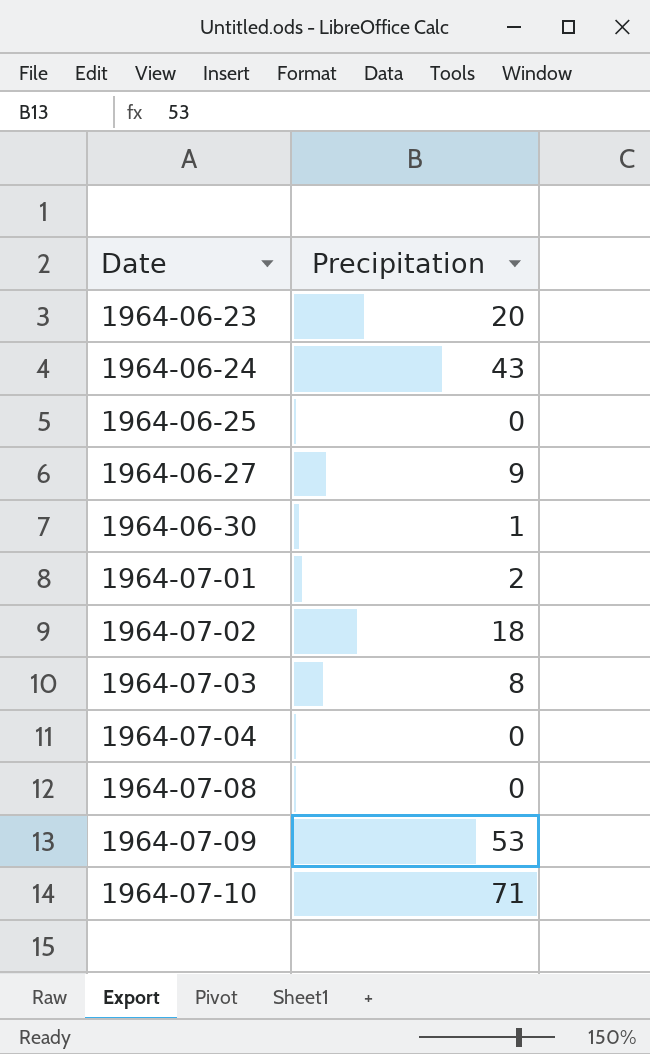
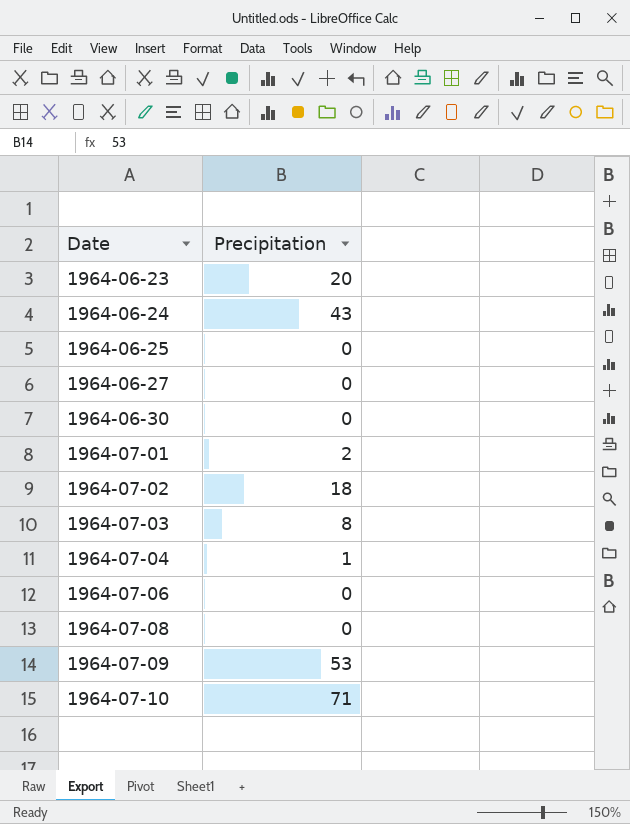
1964-06-27 | Precipitation: 9 -> 0
1964-06-30 | Precipitation: 1 -> 0
1964-07-04 | Precipitation: 0 -> 1
row 1964-07-06: none -> 0

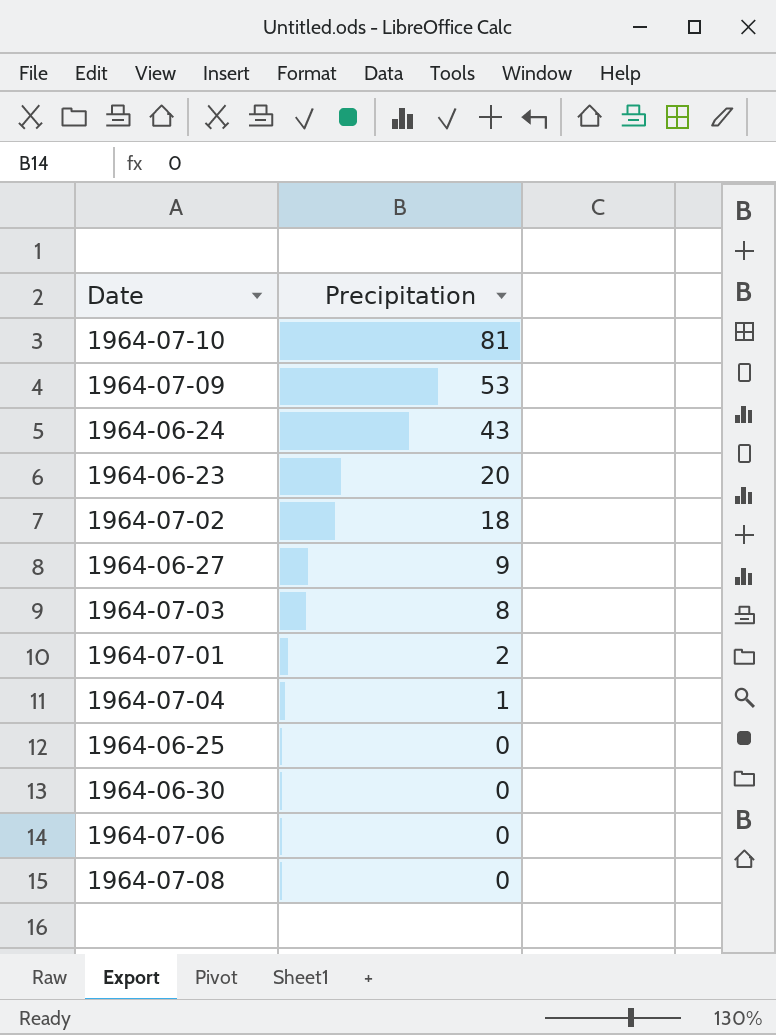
row order: Date ascending -> Precipitation descending
1964-07-10 | Precipitation: 71 -> 81
1964-06-27 | Precipitation: 0 -> 9

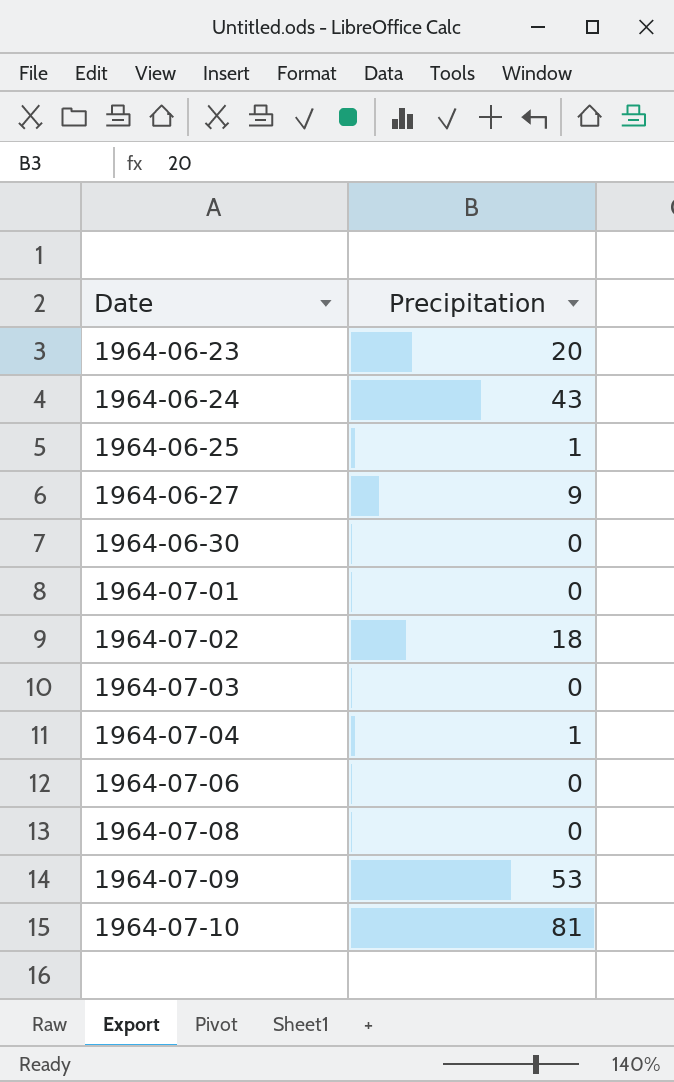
row order: Precipitation descending -> Date ascending
1964-06-25 | Precipitation: 0 -> 1
1964-07-01 | Precipitation: 2 -> 0
1964-07-03 | Precipitation: 8 -> 0

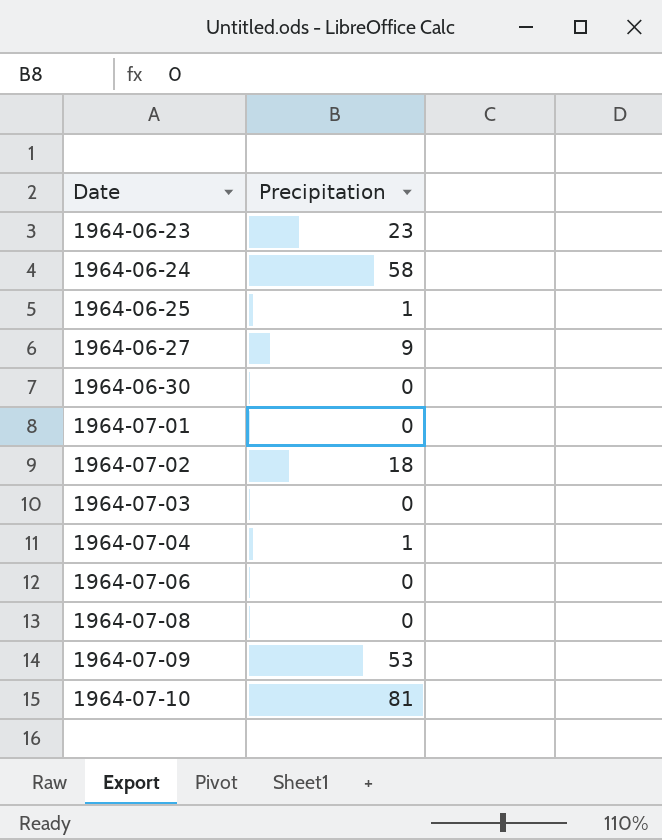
1964-06-23 | Precipitation: 20 -> 23
1964-06-24 | Precipitation: 43 -> 58

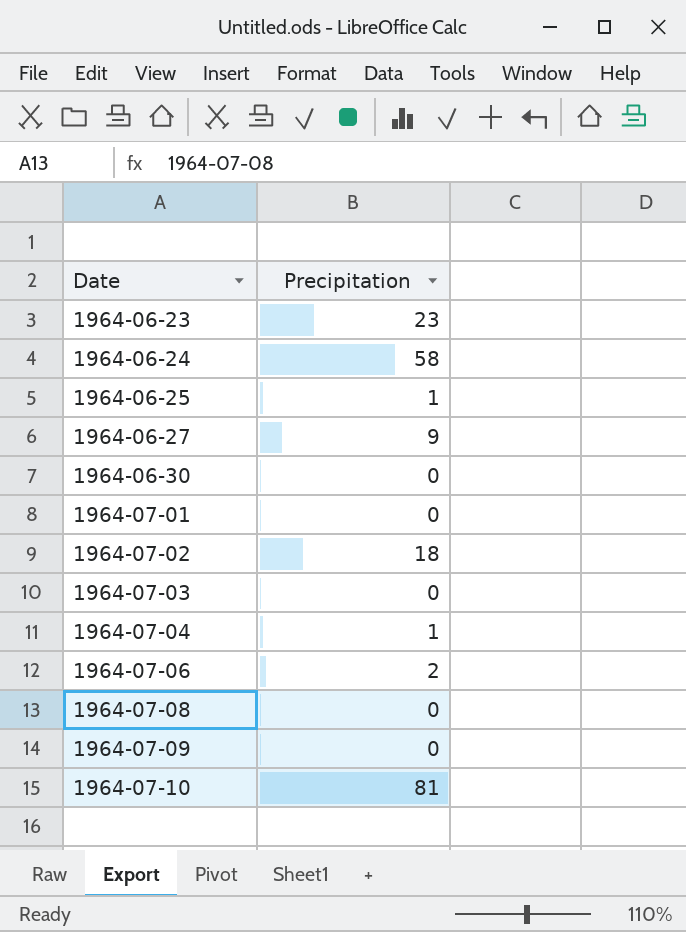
1964-07-06 | Precipitation: 0 -> 2
1964-07-09 | Precipitation: 53 -> 0

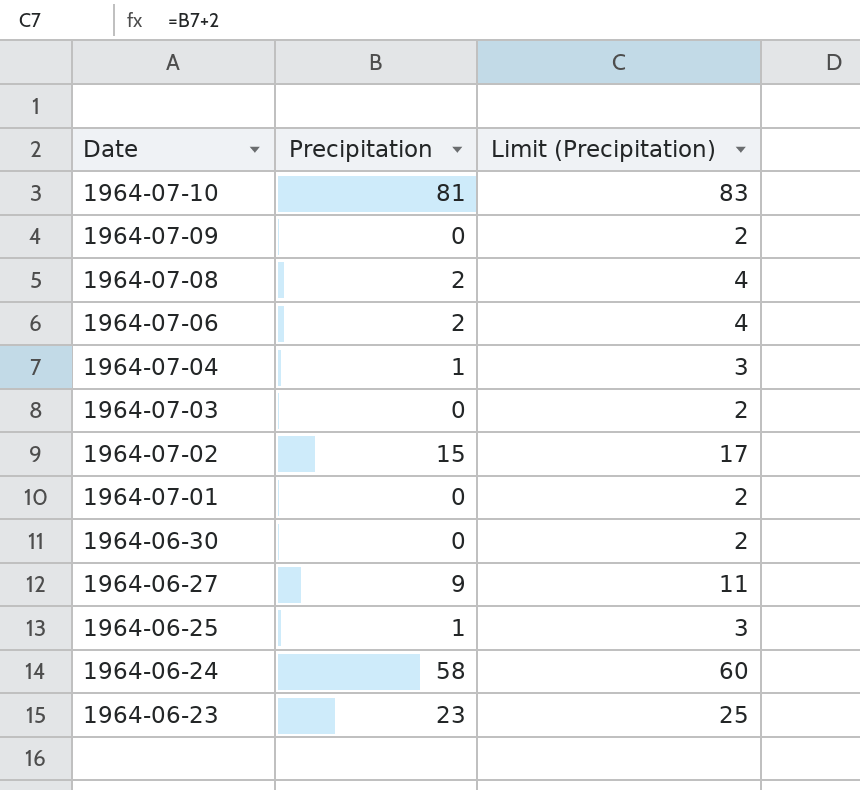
row order: Date ascending -> Date descending
column Limit (Precipitation) | formula: none -> [Precipitation] + 2
1964-07-08 | Precipitation: 0 -> 2
1964-07-02 | Precipitation: 18 -> 15

